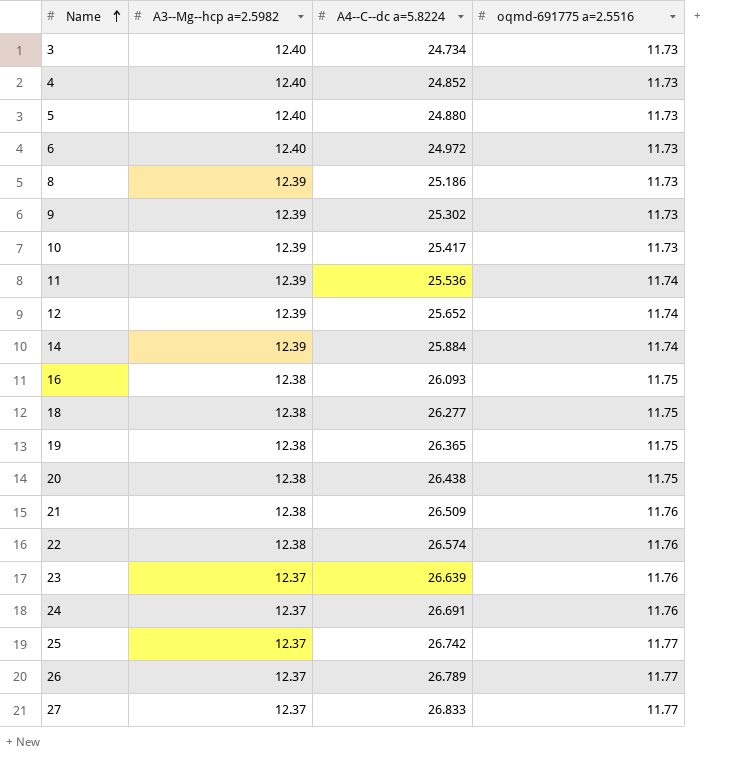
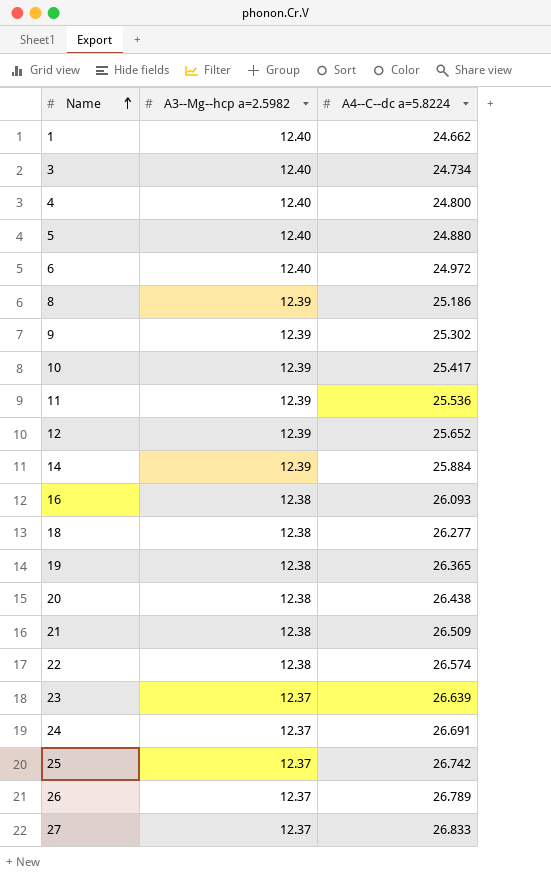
column oqmd-691775 a=2.5516 | position: 4 -> none
row 1: none -> 12.40 | 24.662
4 | A4--C--dc a=5.8224: 24.852 -> 24.800

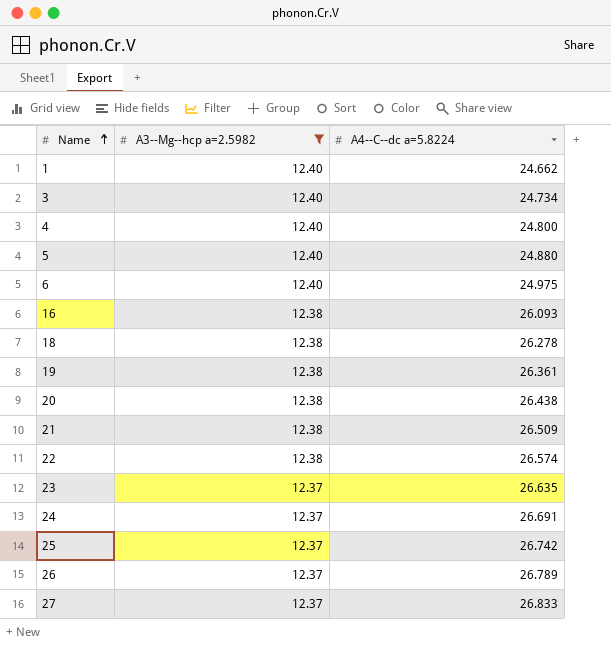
filter: none -> A3--Mg--hcp a=2.5982 != 12.39
6 | A4--C--dc a=5.8224: 24.972 -> 24.975
18 | A4--C--dc a=5.8224: 26.277 -> 26.278
19 | A4--C--dc a=5.8224: 26.365 -> 26.361
23 | A4--C--dc a=5.8224: 26.639 -> 26.635

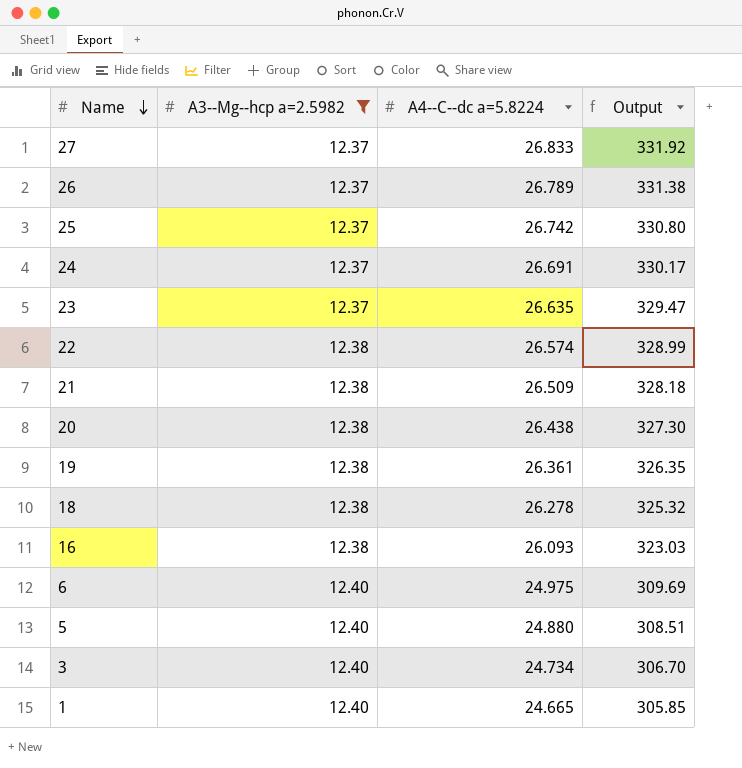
row order: Name ascending -> Name descending
column Output | formula: none -> [A3--Mg--hcp a=2.5982] * [A4--C--dc a=5.8224]
row 4: 12.40 | 24.800 -> none
1 | A4--C--dc a=5.8224: 24.662 -> 24.665

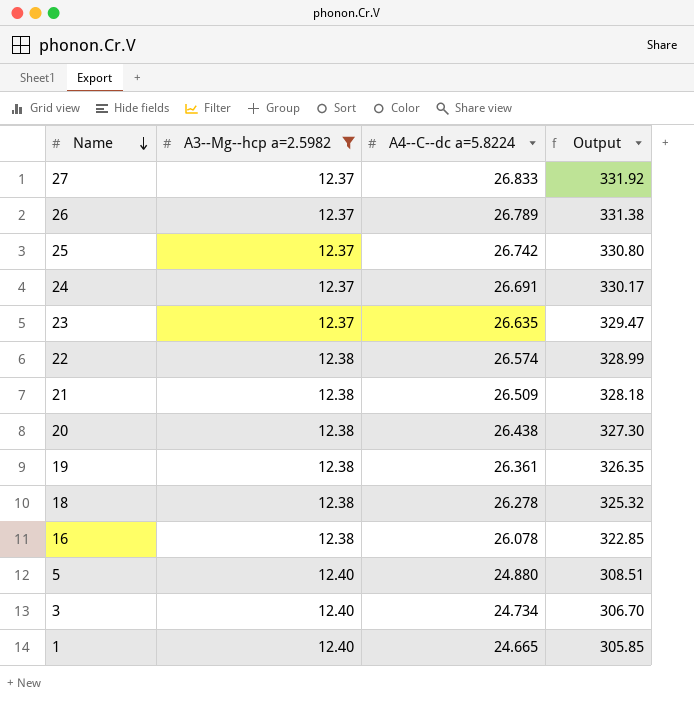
row 6: 12.40 | 24.975 | 309.69 -> none
16 | A4--C--dc a=5.8224: 26.093 -> 26.078
16 | Output: 323.03 -> 322.85

